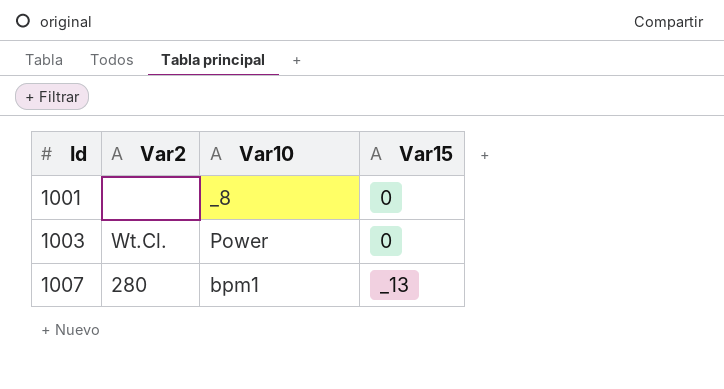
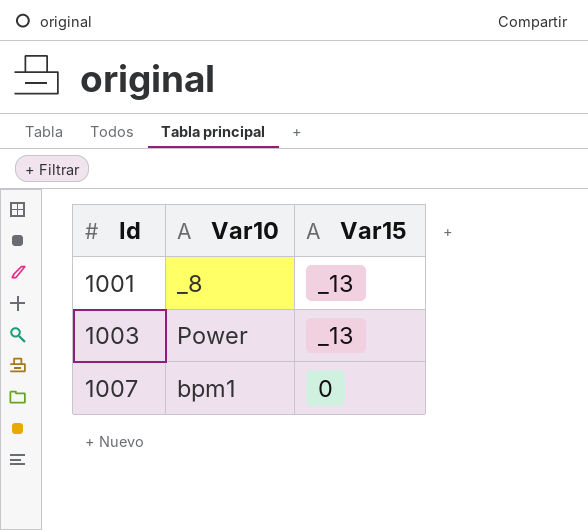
column Var2 | position: 2 -> none
1001 | Var15: 0 -> _13
1003 | Var15: 0 -> _13
1007 | Var15: _13 -> 0

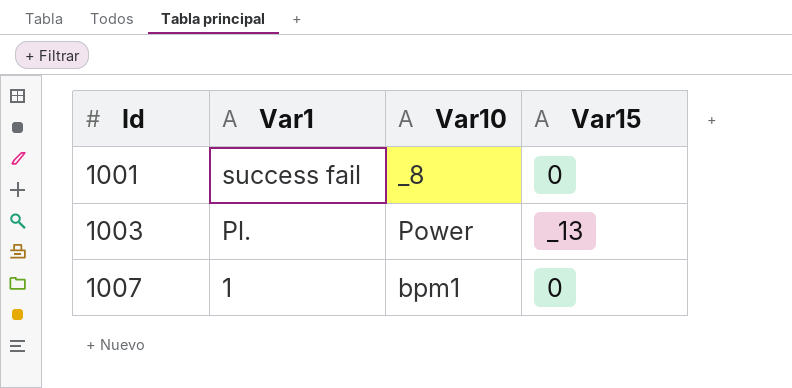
column Var1 | position: none -> 2
1001 | Var15: _13 -> 0

